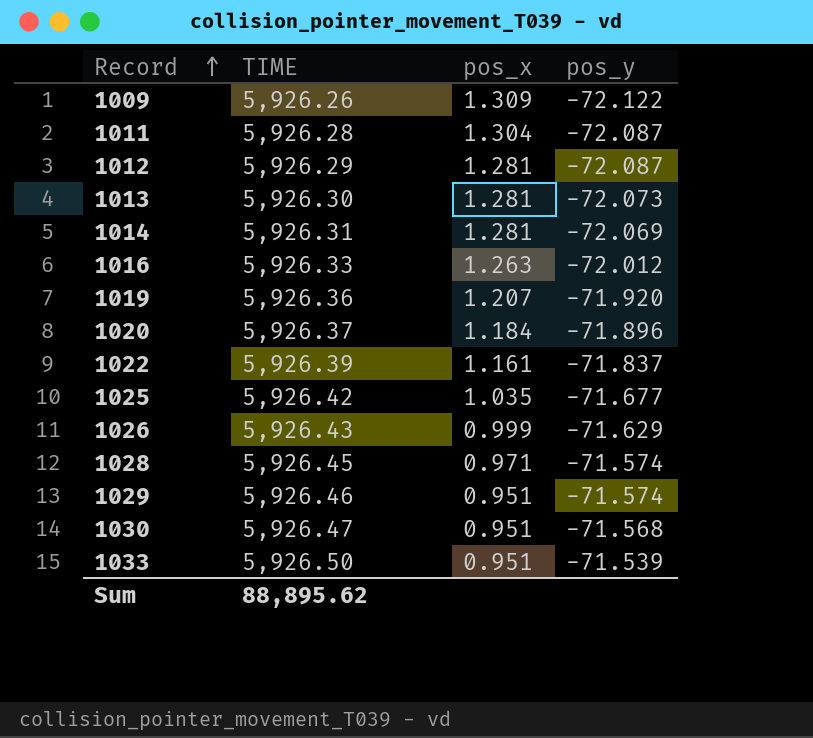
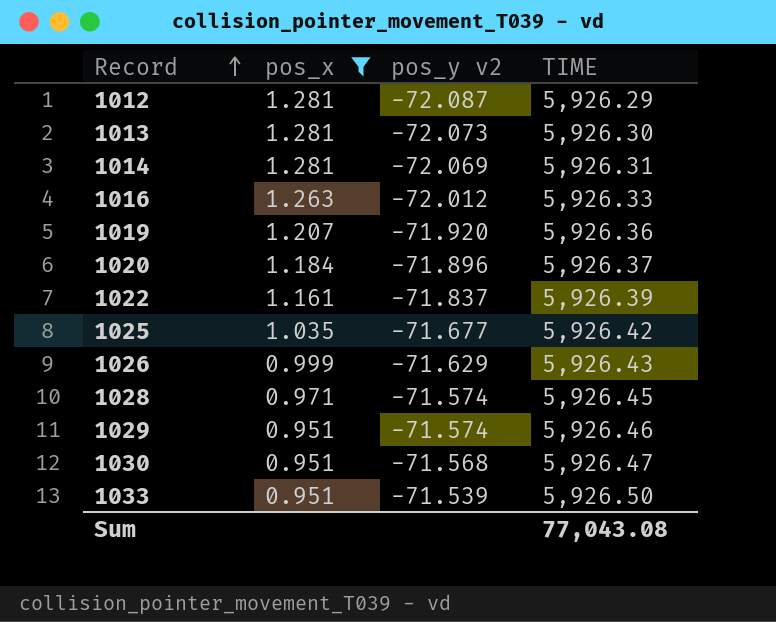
filter: none -> pos_x <= 1.281
column name: pos_y -> pos_y v2
column TIME | position: 2 -> 4
Sum | TIME: 88,895.62 -> 77,043.08

